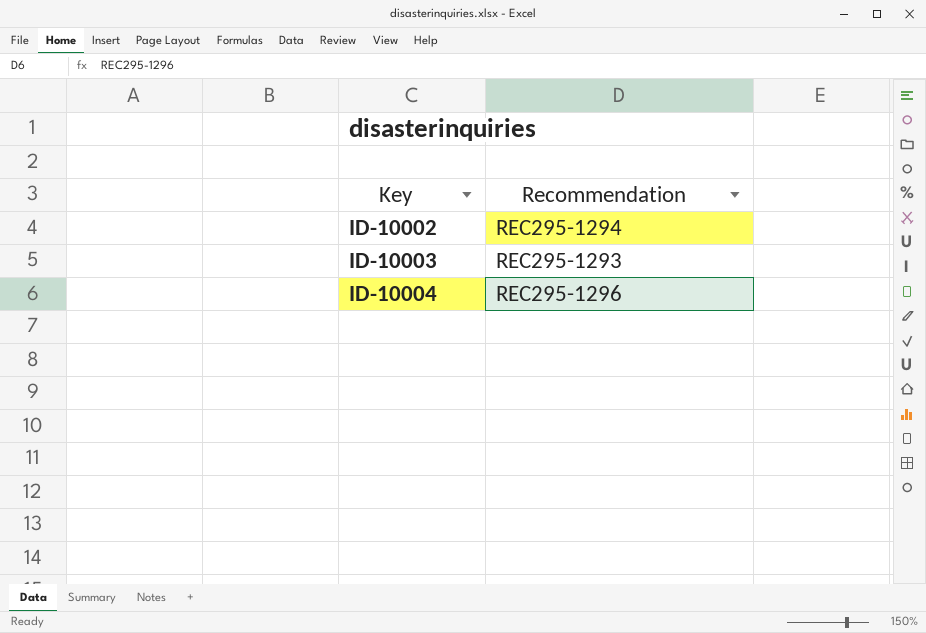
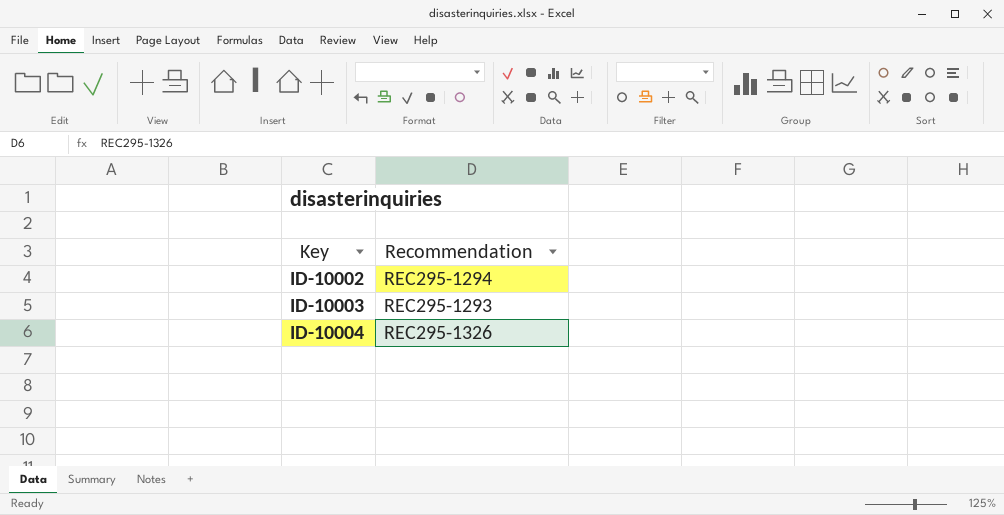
ID-10004 | Recommendation: REC295-1296 -> REC295-1326

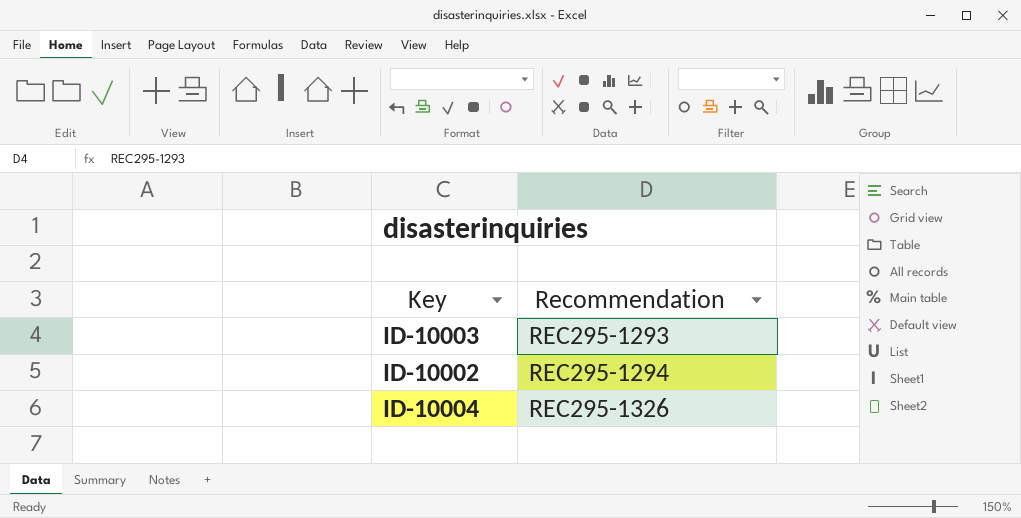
row order: Key ascending -> Recommendation ascending

